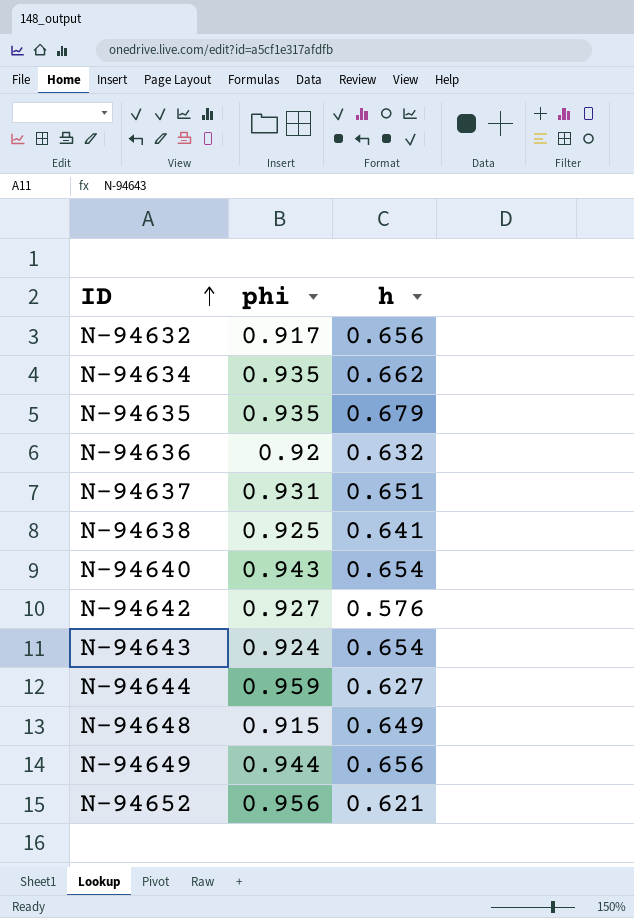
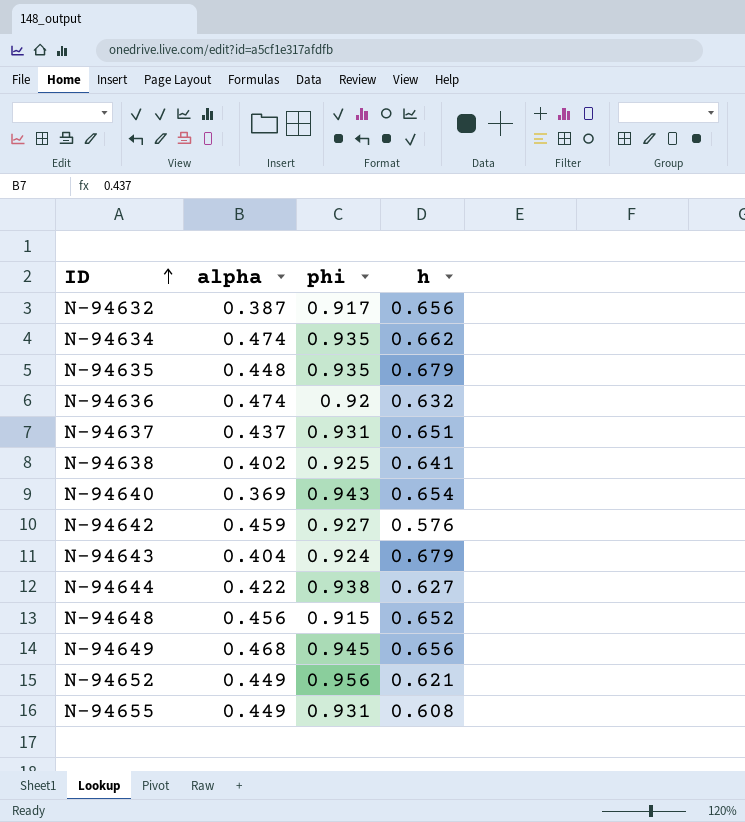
column alpha | position: none -> 2
N-94643 | h: 0.654 -> 0.679
N-94644 | phi: 0.959 -> 0.938
N-94648 | h: 0.649 -> 0.652
N-94649 | phi: 0.944 -> 0.945
row N-94655: none -> 0.449 | 0.931 | 0.608

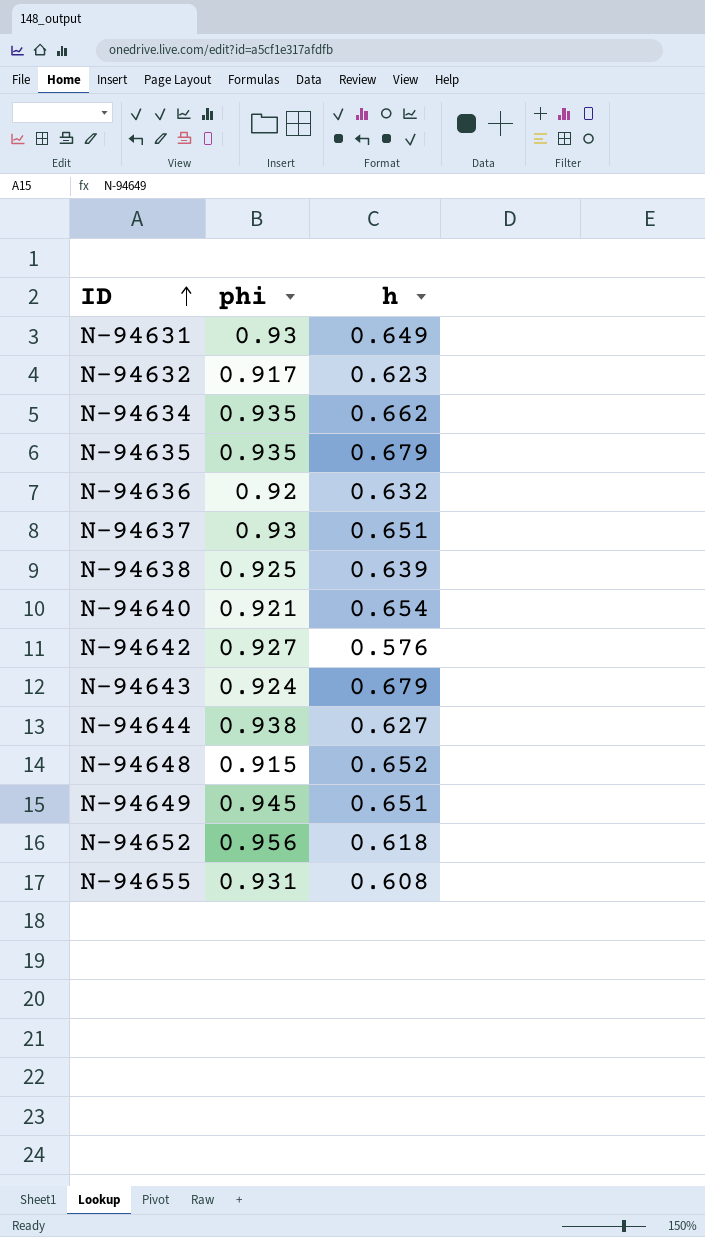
column alpha | position: 2 -> none
row N-94631: none -> 0.93 | 0.649
N-94632 | h: 0.656 -> 0.623
N-94637 | phi: 0.931 -> 0.93
N-94638 | h: 0.641 -> 0.639
N-94640 | phi: 0.943 -> 0.921
N-94649 | h: 0.656 -> 0.651
N-94652 | h: 0.621 -> 0.618

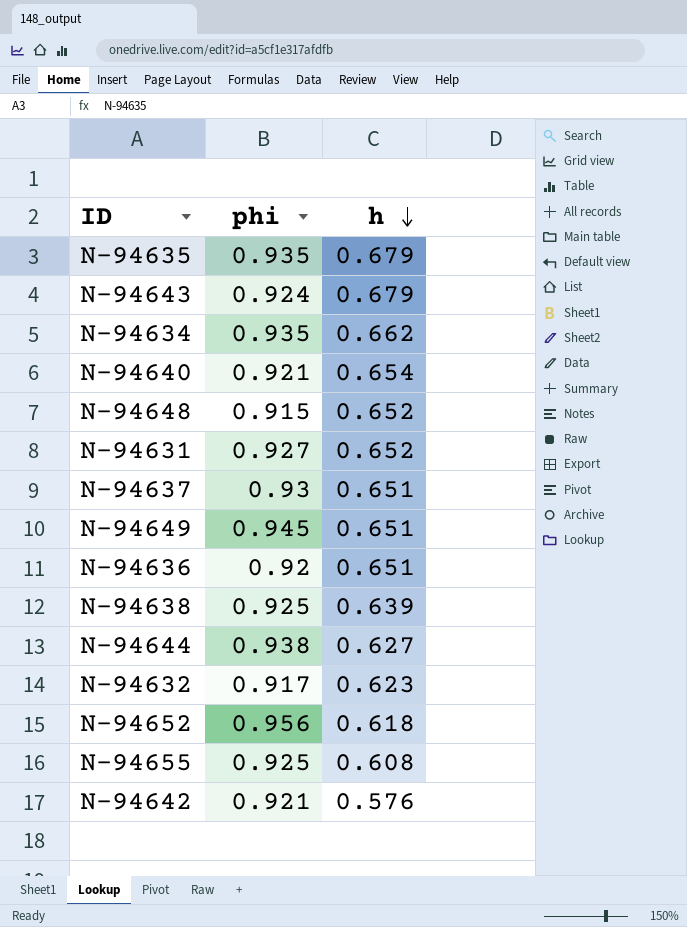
row order: ID ascending -> h descending
N-94631 | phi: 0.93 -> 0.927
N-94631 | h: 0.649 -> 0.652
N-94636 | h: 0.632 -> 0.651
N-94655 | phi: 0.931 -> 0.925
N-94642 | phi: 0.927 -> 0.921

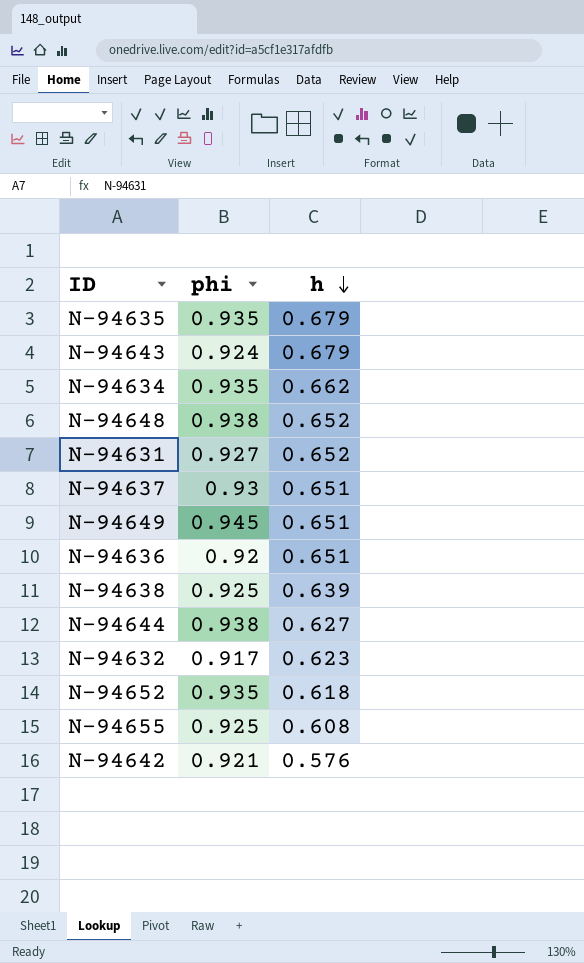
row N-94640: 0.921 | 0.654 -> none
N-94648 | phi: 0.915 -> 0.938
N-94652 | phi: 0.956 -> 0.935

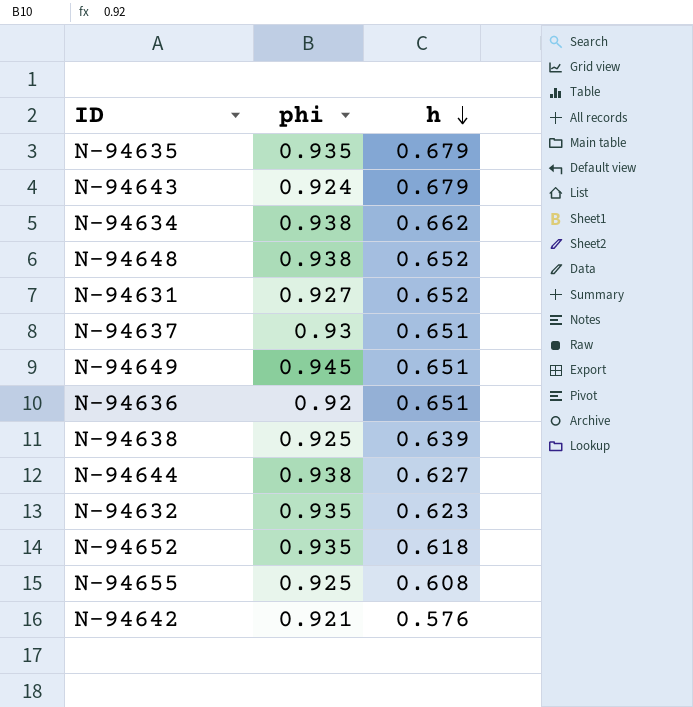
N-94634 | phi: 0.935 -> 0.938
N-94632 | phi: 0.917 -> 0.935

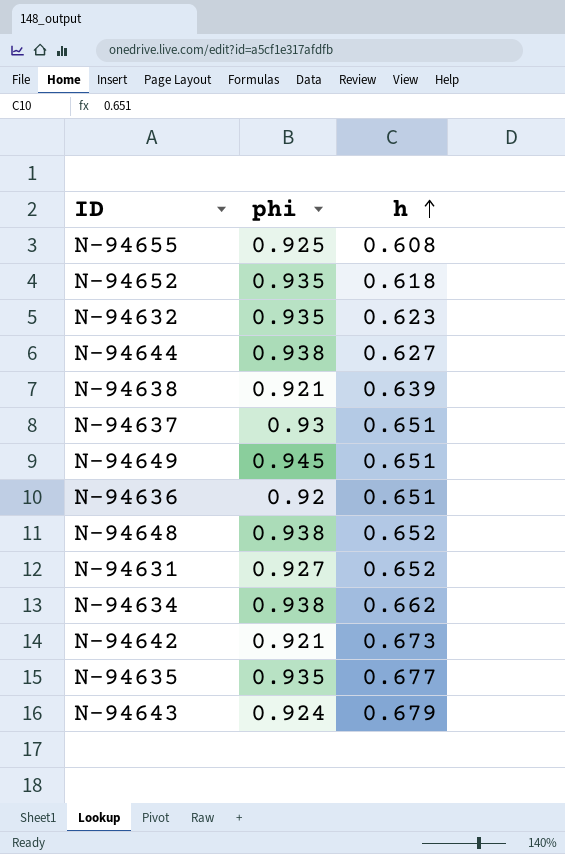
row order: h descending -> h ascending
N-94638 | phi: 0.925 -> 0.921
N-94642 | h: 0.576 -> 0.673
N-94635 | h: 0.679 -> 0.677

